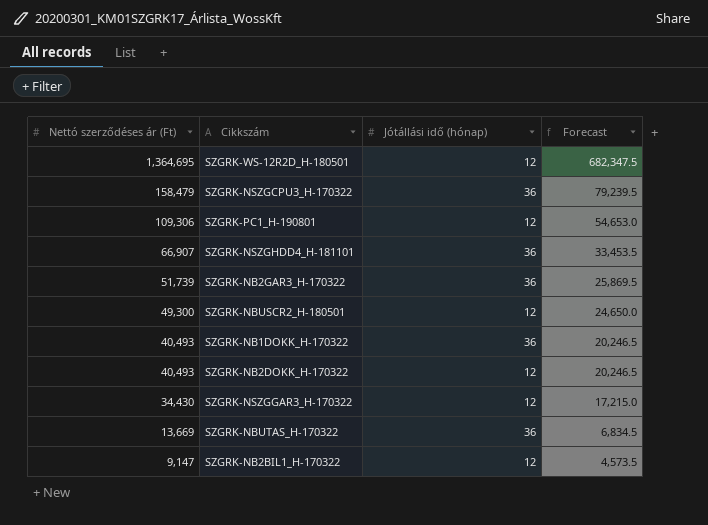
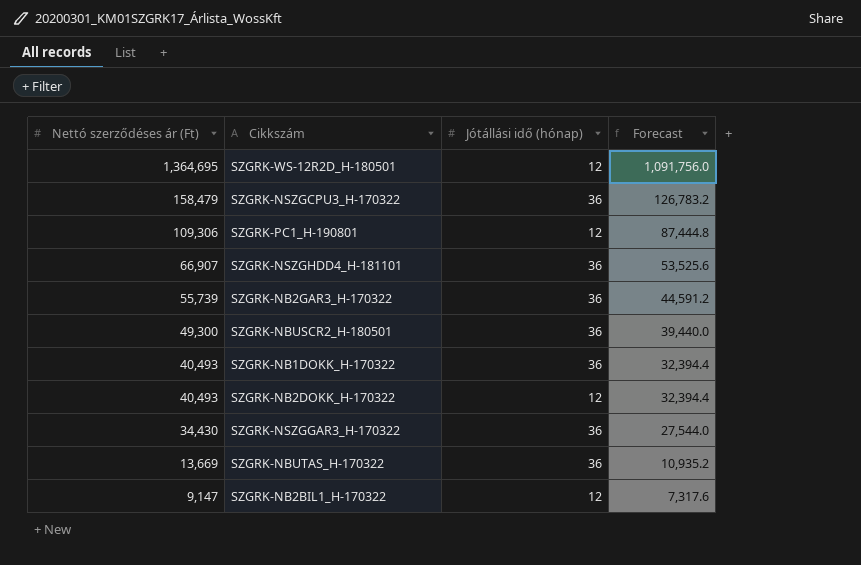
column Forecast | formula: [Nettó szerződéses ár (Ft)] * 0.5 -> [Nettó szerződéses ár (Ft)] * 0.8
SZGRK-NB2GAR3_H-170322 | Nettó szerződéses ár (Ft): 51,739 -> 55,739
SZGRK-NBUSCR2_H-180501 | Jótállási idő (hónap): 12 -> 36
SZGRK-NSZGGAR3_H-170322 | Jótállási idő (hónap): 12 -> 36

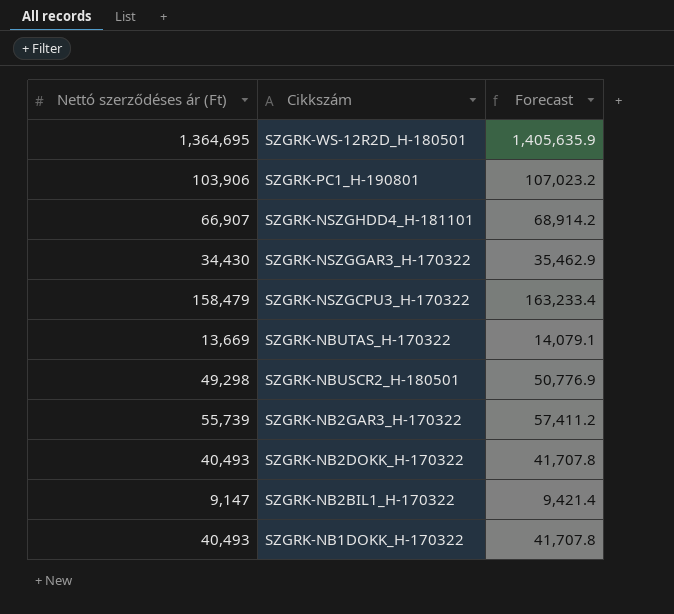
row order: Nettó szerződéses ár (Ft) descending -> Cikkszám descending
column Jótállási idő (hónap) | position: 3 -> none
column Forecast | formula: [Nettó szerződéses ár (Ft)] * 0.8 -> [Nettó szerződéses ár (Ft)] * 1.03
SZGRK-PC1_H-190801 | Nettó szerződéses ár (Ft): 109,306 -> 103,906
SZGRK-NBUSCR2_H-180501 | Nettó szerződéses ár (Ft): 49,300 -> 49,298

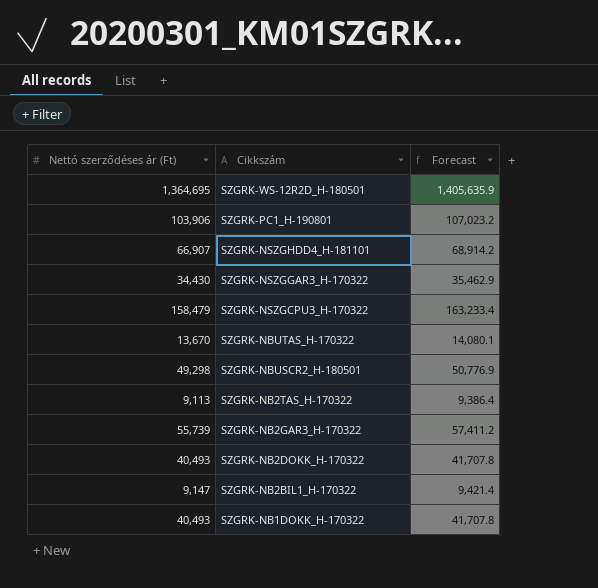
SZGRK-NBUTAS_H-170322 | Nettó szerződéses ár (Ft): 13,669 -> 13,670
SZGRK-NBUTAS_H-170322 | Forecast: 14,079.1 -> 14,080.1
row SZGRK-NB2TAS_H-170322: none -> 9,113 | 9,386.4

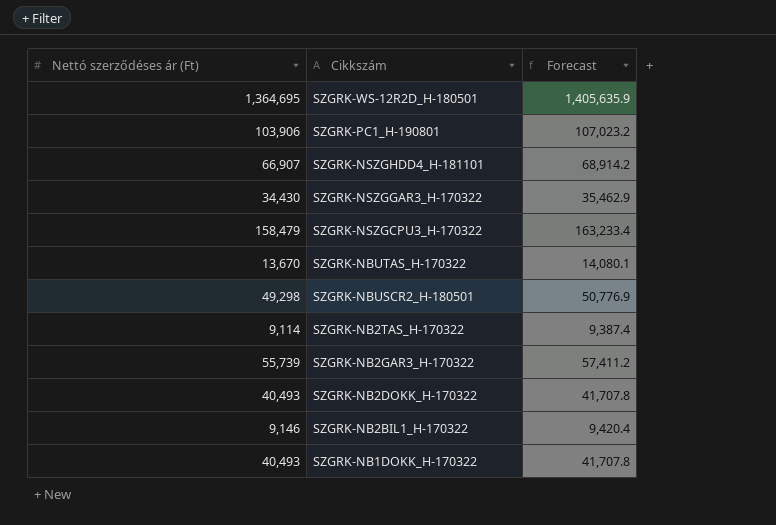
SZGRK-NB2TAS_H-170322 | Nettó szerződéses ár (Ft): 9,113 -> 9,114
SZGRK-NB2TAS_H-170322 | Forecast: 9,386.4 -> 9,387.4
SZGRK-NB2BIL1_H-170322 | Nettó szerződéses ár (Ft): 9,147 -> 9,146
SZGRK-NB2BIL1_H-170322 | Forecast: 9,421.4 -> 9,420.4

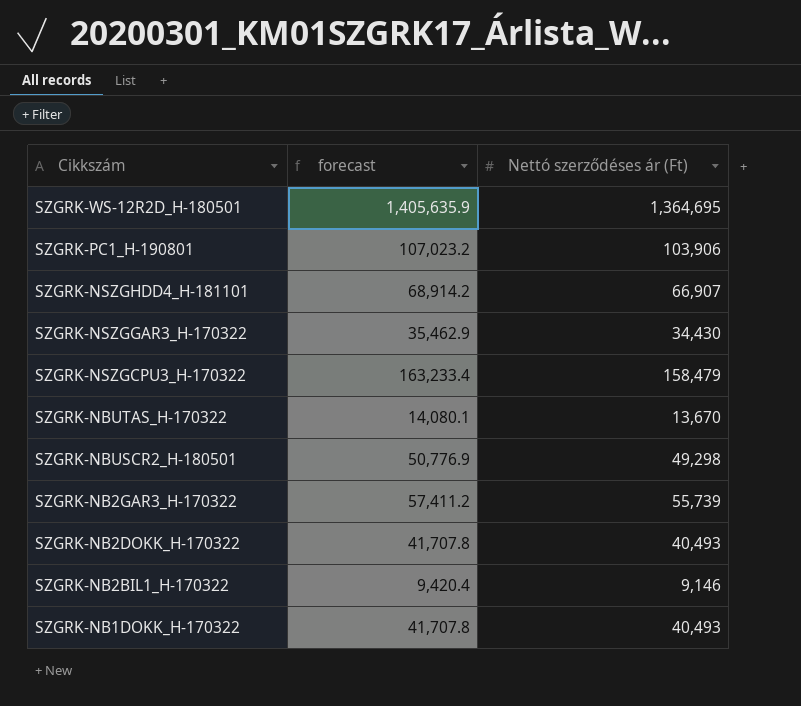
column name: Forecast -> forecast
column Nettó szerződéses ár (Ft) | position: 1 -> 3
row SZGRK-NB2TAS_H-170322: 9,114 | 9,387.4 -> none

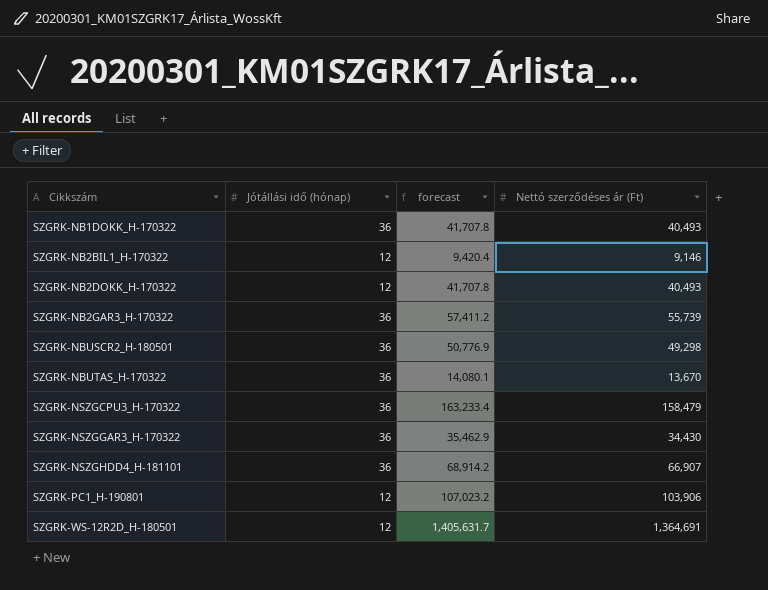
row order: Cikkszám descending -> Cikkszám ascending
column Jótállási idő (hónap) | position: none -> 2
SZGRK-WS-12R2D_H-180501 | forecast: 1,405,635.9 -> 1,405,631.7
SZGRK-WS-12R2D_H-180501 | Nettó szerződéses ár (Ft): 1,364,695 -> 1,364,691

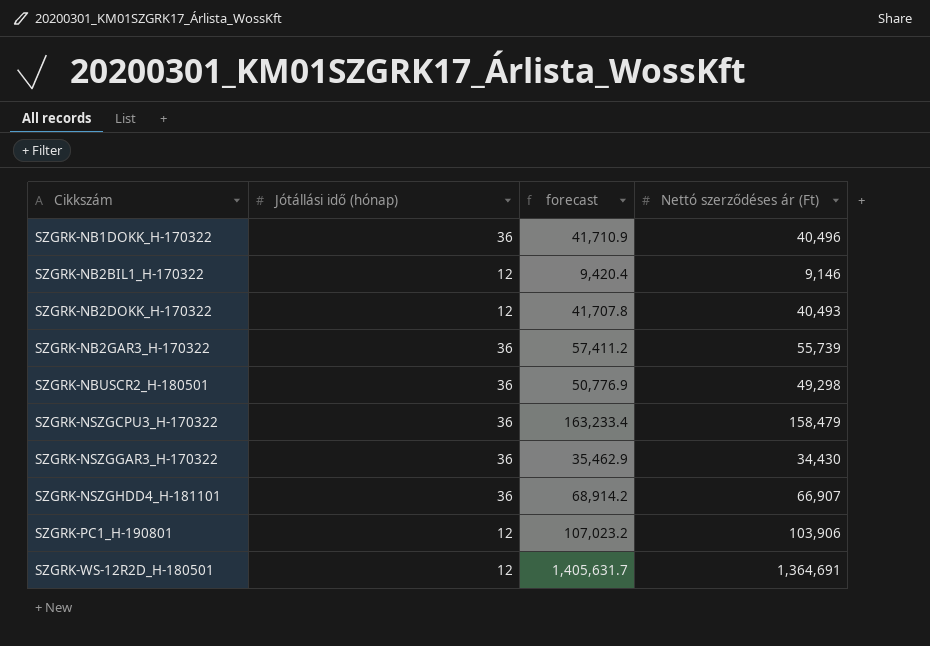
row SZGRK-NBUTAS_H-170322: 36 | 14,080.1 | 13,670 -> none
SZGRK-NB1DOKK_H-170322 | forecast: 41,707.8 -> 41,710.9
SZGRK-NB1DOKK_H-170322 | Nettó szerződéses ár (Ft): 40,493 -> 40,496

